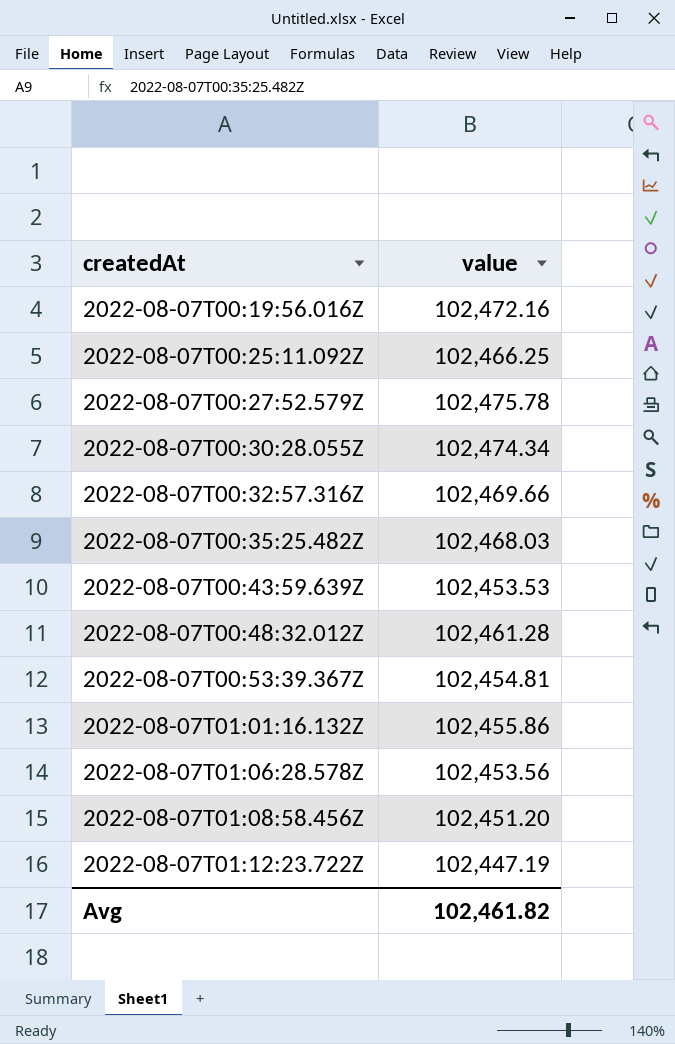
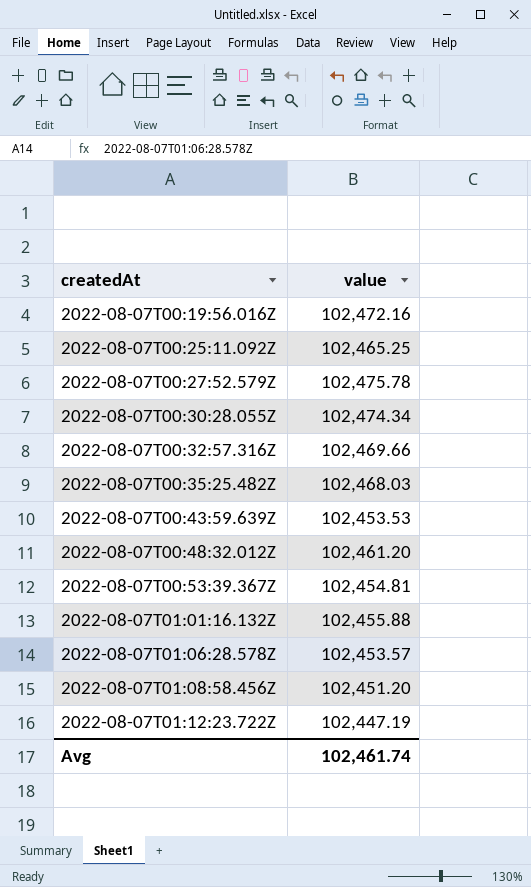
2022-08-07T00:25:11.092Z | value: 102,466.25 -> 102,465.25
2022-08-07T00:48:32.012Z | value: 102,461.28 -> 102,461.20
2022-08-07T01:01:16.132Z | value: 102,455.86 -> 102,455.88
2022-08-07T01:06:28.578Z | value: 102,453.56 -> 102,453.57
Avg | value: 102,461.82 -> 102,461.74

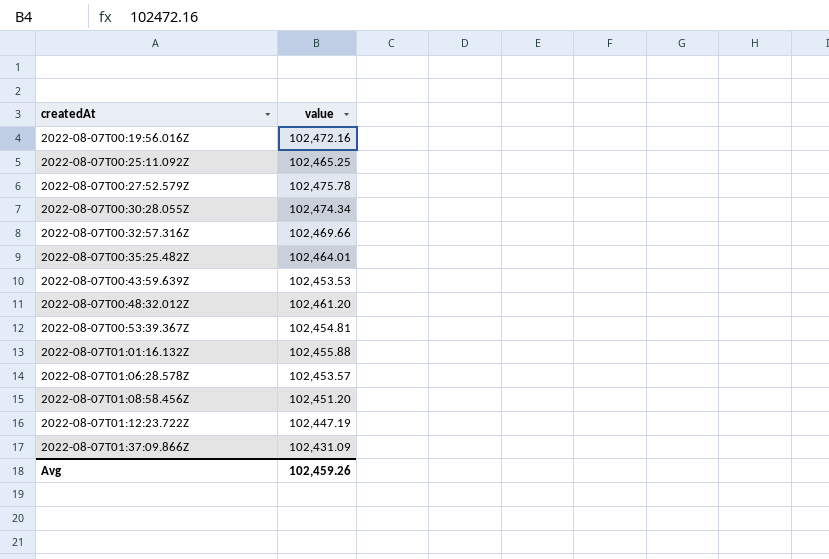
2022-08-07T00:35:25.482Z | value: 102,468.03 -> 102,464.01
row 2022-08-07T01:37:09.866Z: none -> 102,431.09
Avg | value: 102,461.74 -> 102,459.26

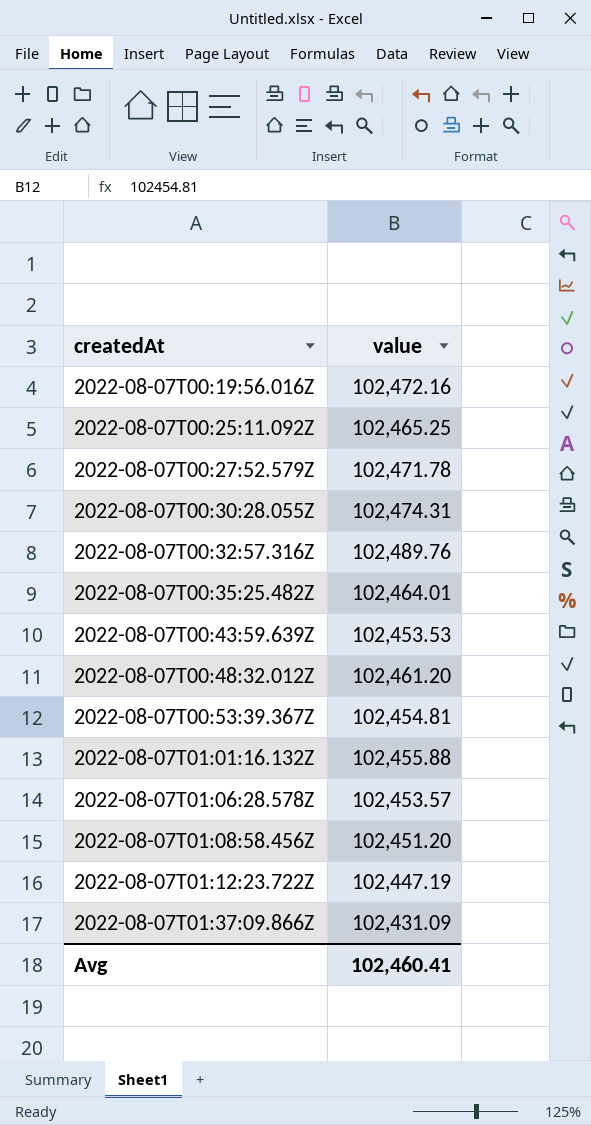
2022-08-07T00:27:52.579Z | value: 102,475.78 -> 102,471.78
2022-08-07T00:30:28.055Z | value: 102,474.34 -> 102,474.31
2022-08-07T00:32:57.316Z | value: 102,469.66 -> 102,489.76
Avg | value: 102,459.26 -> 102,460.41

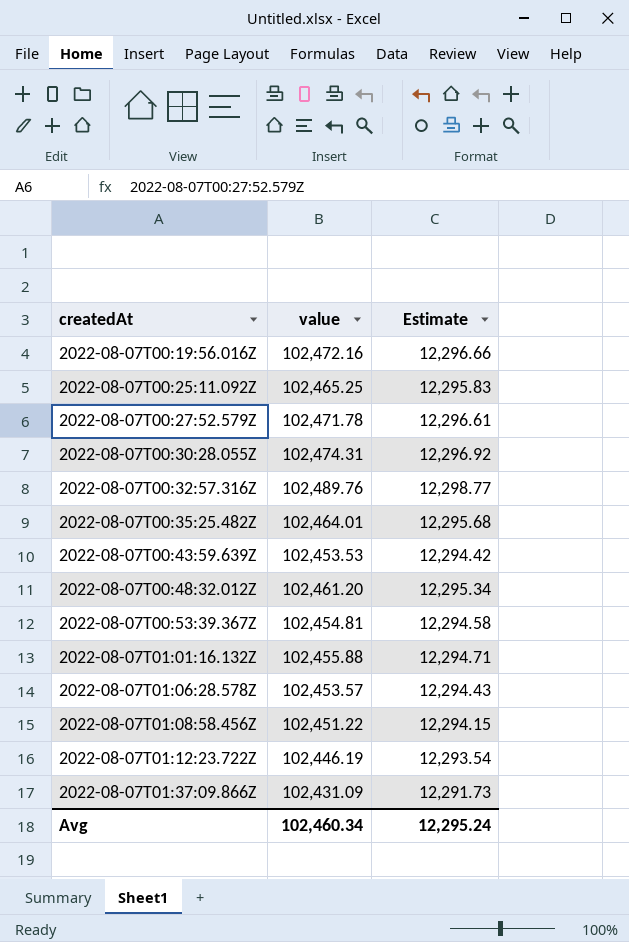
column Estimate | formula: none -> [value] * 0.12
2022-08-07T01:08:58.456Z | value: 102,451.20 -> 102,451.22
2022-08-07T01:12:23.722Z | value: 102,447.19 -> 102,446.19
Avg | value: 102,460.41 -> 102,460.34

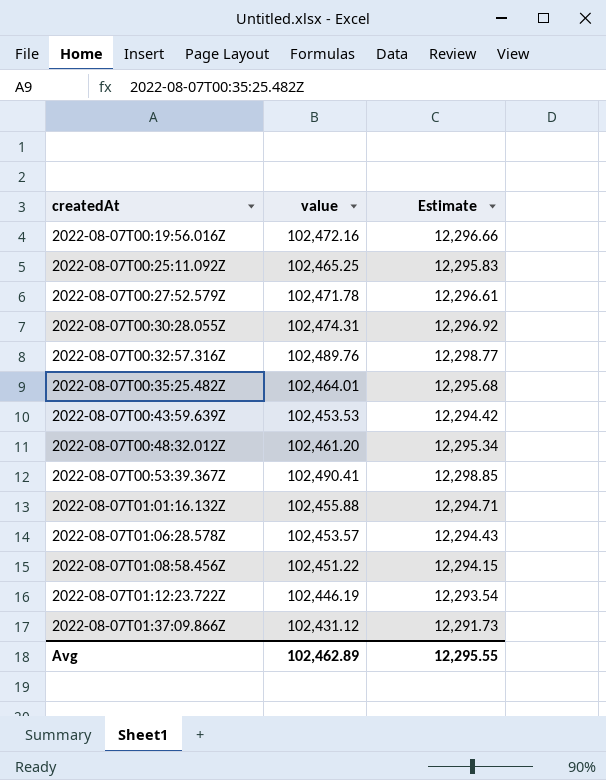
2022-08-07T00:53:39.367Z | value: 102,454.81 -> 102,490.41
2022-08-07T00:53:39.367Z | Estimate: 12,294.58 -> 12,298.85
2022-08-07T01:37:09.866Z | value: 102,431.09 -> 102,431.12
Avg | value: 102,460.34 -> 102,462.89
Avg | Estimate: 12,295.24 -> 12,295.55

